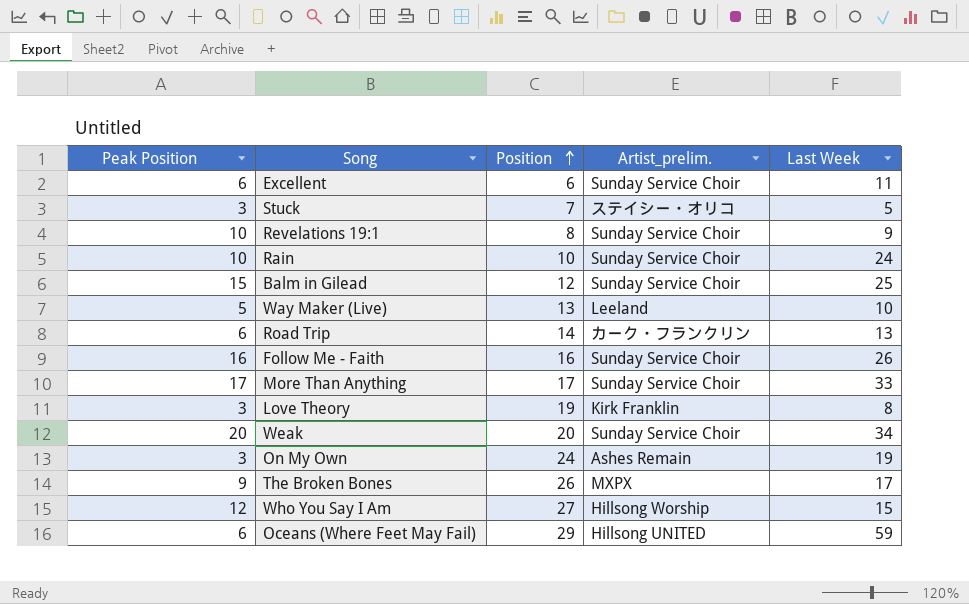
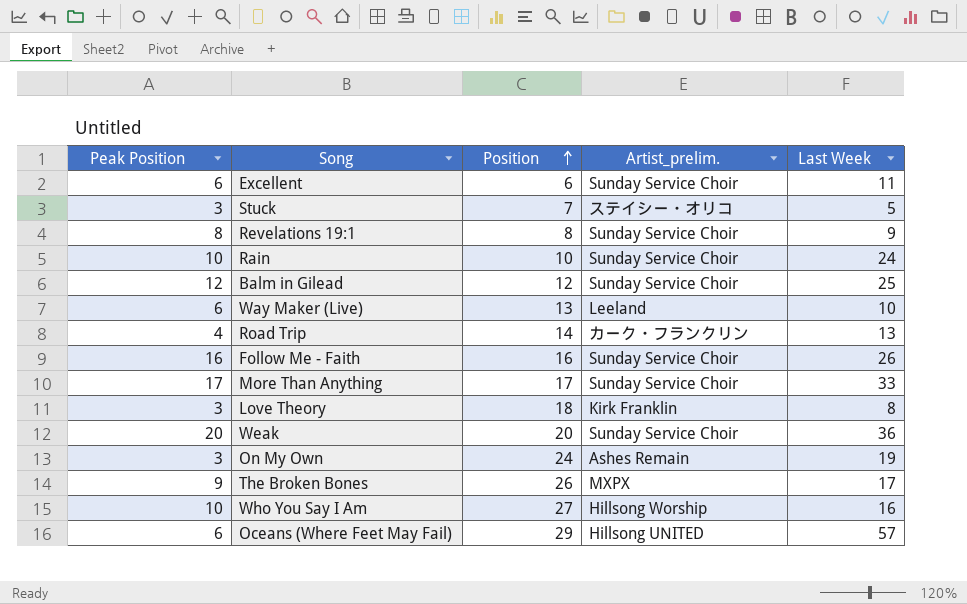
Revelations 19:1 | Peak Position: 10 -> 8
Balm in Gilead | Peak Position: 15 -> 12
Way Maker (Live) | Peak Position: 5 -> 6
Road Trip | Peak Position: 6 -> 4
Love Theory | Position: 19 -> 18
Weak | Last Week: 34 -> 36
Who You Say I Am | Peak Position: 12 -> 10
Who You Say I Am | Last Week: 15 -> 16
Oceans (Where Feet May Fail) | Last Week: 59 -> 57

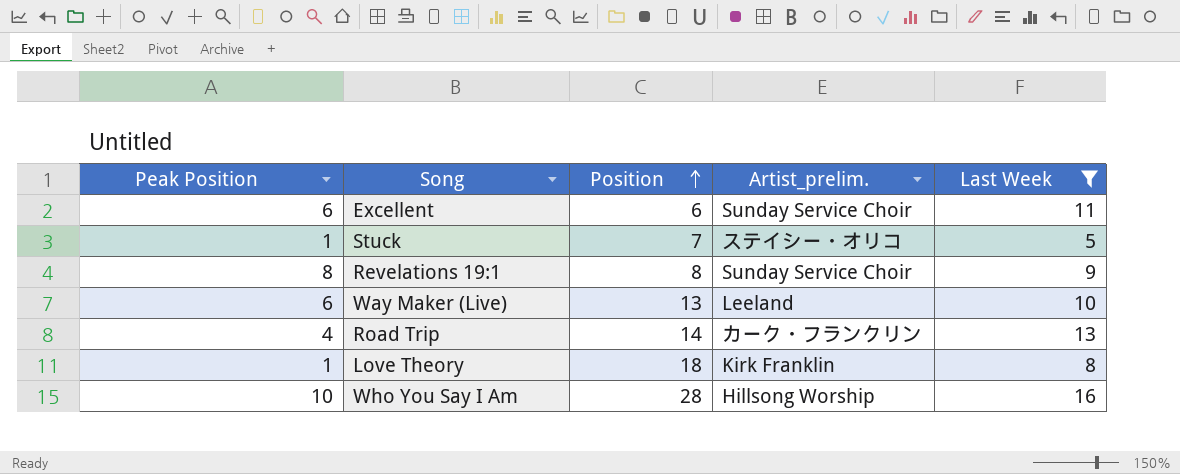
filter: none -> Last Week <= 16
Stuck | Peak Position: 3 -> 1
Love Theory | Peak Position: 3 -> 1
Who You Say I Am | Position: 27 -> 28

